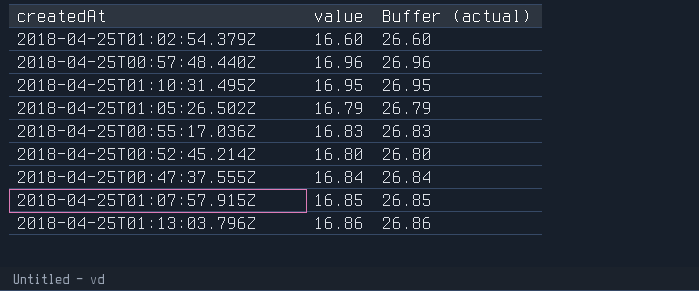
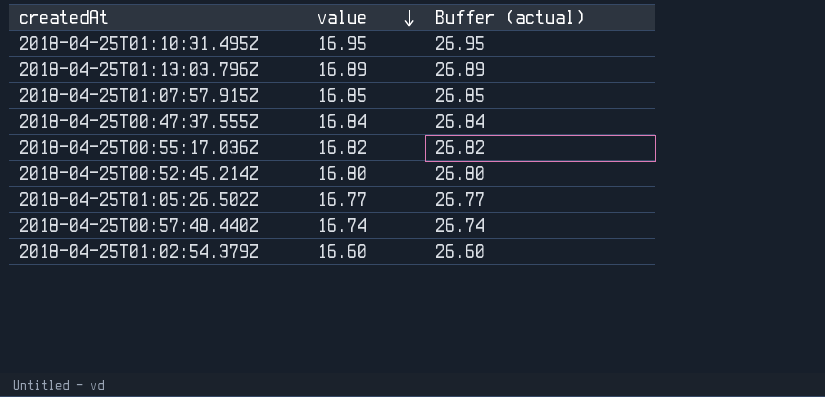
row order: none -> value descending
2018-04-25T01:13:03.796Z | value: 16.86 -> 16.89
2018-04-25T01:13:03.796Z | Buffer (actual): 26.86 -> 26.89
2018-04-25T00:55:17.036Z | value: 16.83 -> 16.82
2018-04-25T00:55:17.036Z | Buffer (actual): 26.83 -> 26.82
2018-04-25T01:05:26.502Z | value: 16.79 -> 16.77
2018-04-25T01:05:26.502Z | Buffer (actual): 26.79 -> 26.77
2018-04-25T00:57:48.440Z | value: 16.96 -> 16.74
2018-04-25T00:57:48.440Z | Buffer (actual): 26.96 -> 26.74

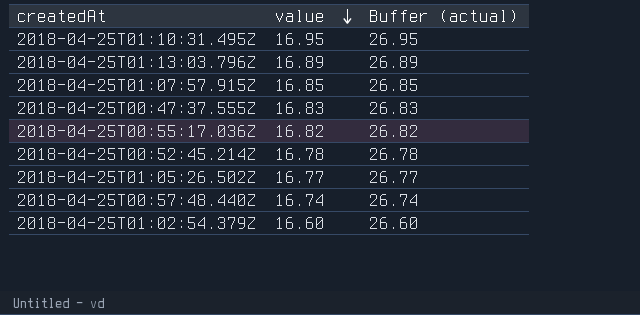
2018-04-25T00:47:37.555Z | value: 16.84 -> 16.83
2018-04-25T00:47:37.555Z | Buffer (actual): 26.84 -> 26.83
2018-04-25T00:52:45.214Z | value: 16.80 -> 16.78
2018-04-25T00:52:45.214Z | Buffer (actual): 26.80 -> 26.78

